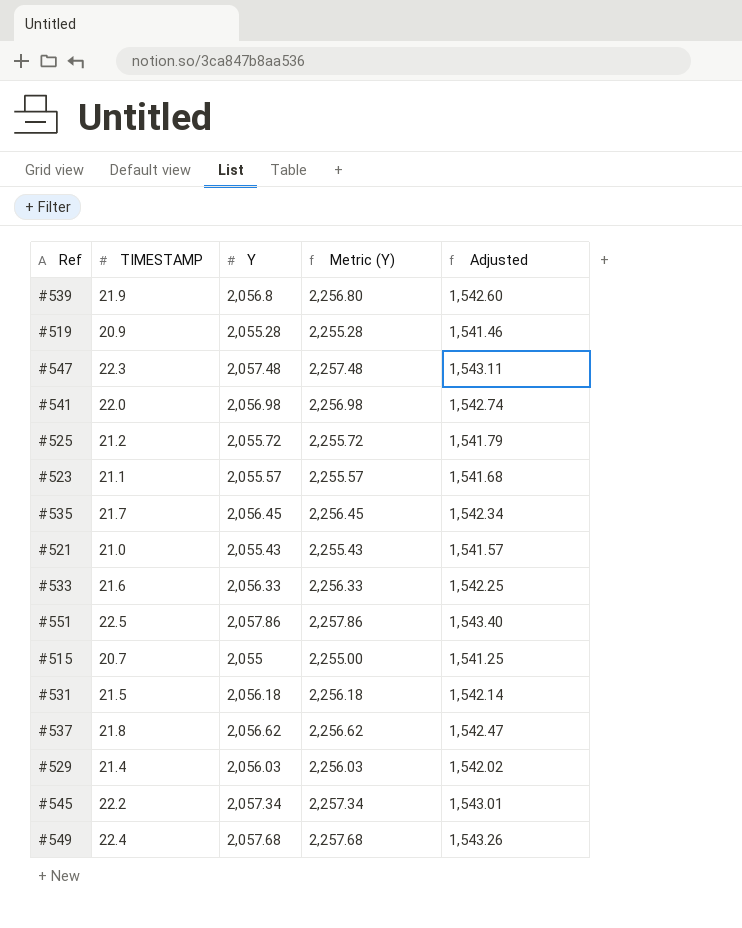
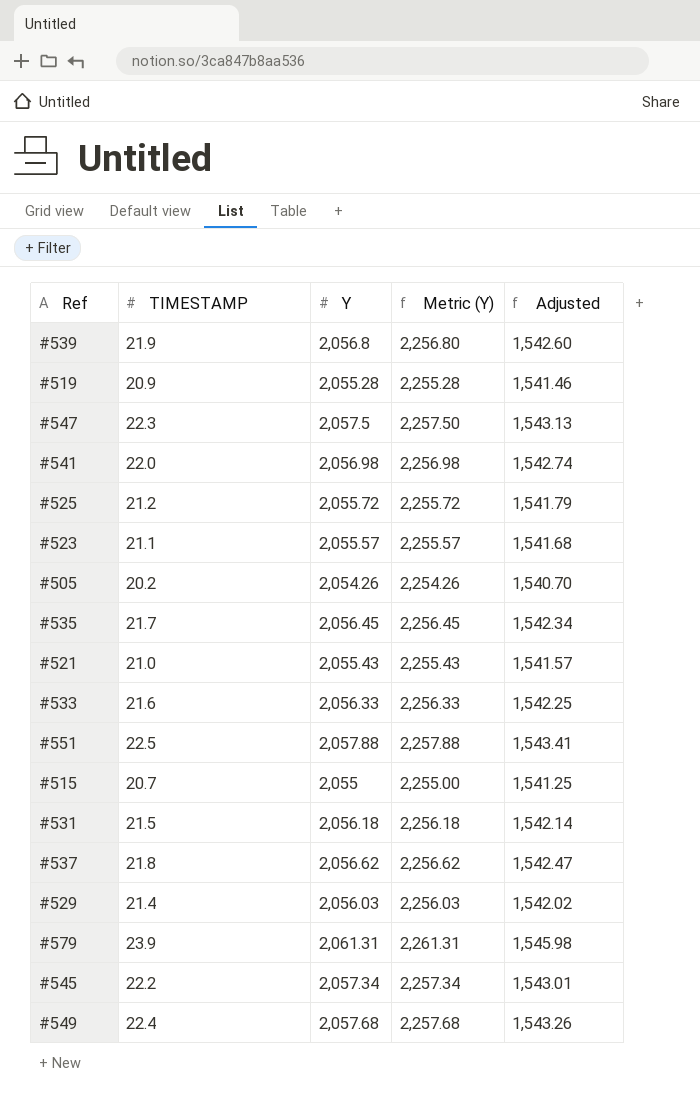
#547 | Y: 2,057.48 -> 2,057.5
#547 | Metric (Y): 2,257.48 -> 2,257.50
#547 | Adjusted: 1,543.11 -> 1,543.13
row #505: none -> 20.2 | 2,054.26 | 2,254.26 | 1,540.70
#551 | Y: 2,057.86 -> 2,057.88
#551 | Metric (Y): 2,257.86 -> 2,257.88
#551 | Adjusted: 1,543.40 -> 1,543.41
row #579: none -> 23.9 | 2,061.31 | 2,261.31 | 1,545.98

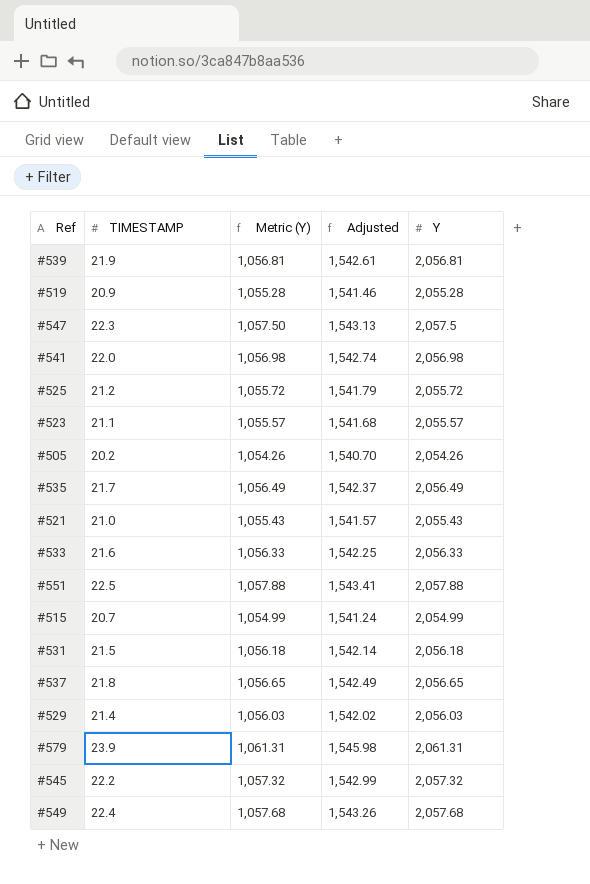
column Metric (Y) | formula: [Y] + 200 -> [Y] - 1000
column Y | position: 3 -> 5
#539 | Adjusted: 1,542.60 -> 1,542.61
#539 | Y: 2,056.8 -> 2,056.81
#535 | Adjusted: 1,542.34 -> 1,542.37
#535 | Y: 2,056.45 -> 2,056.49
#515 | Adjusted: 1,541.25 -> 1,541.24
#515 | Y: 2,055 -> 2,054.99
#537 | Adjusted: 1,542.47 -> 1,542.49
#537 | Y: 2,056.62 -> 2,056.65
#545 | Adjusted: 1,543.01 -> 1,542.99
#545 | Y: 2,057.34 -> 2,057.32

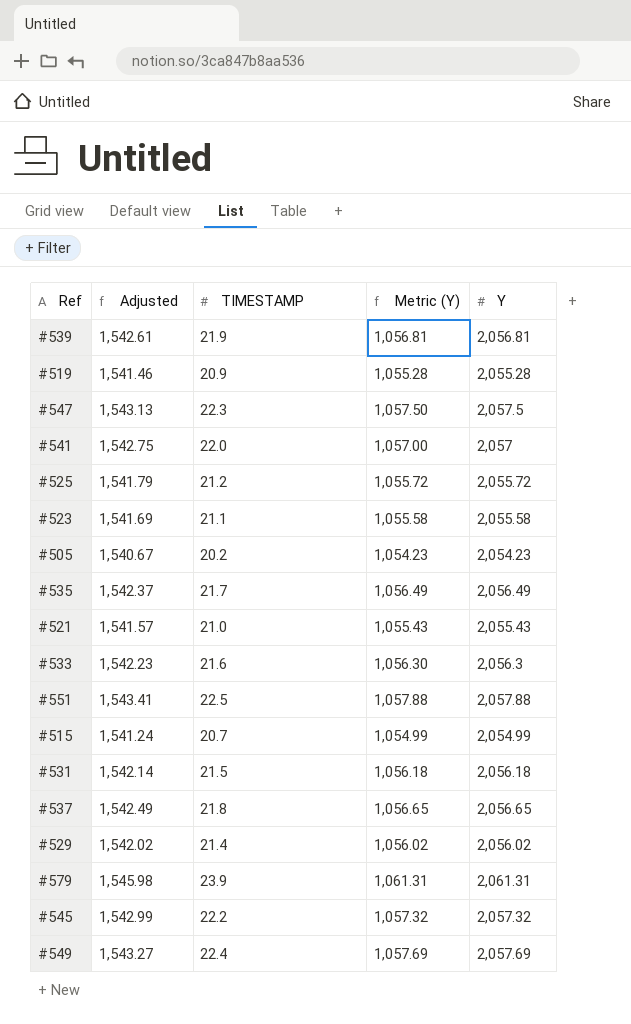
column Adjusted | position: 4 -> 2
#541 | Adjusted: 1,542.74 -> 1,542.75
#541 | Metric (Y): 1,056.98 -> 1,057.00
#541 | Y: 2,056.98 -> 2,057
#523 | Adjusted: 1,541.68 -> 1,541.69
#523 | Metric (Y): 1,055.57 -> 1,055.58
#523 | Y: 2,055.57 -> 2,055.58
#505 | Adjusted: 1,540.70 -> 1,540.67
#505 | Metric (Y): 1,054.26 -> 1,054.23
#505 | Y: 2,054.26 -> 2,054.23
#533 | Adjusted: 1,542.25 -> 1,542.23
#533 | Metric (Y): 1,056.33 -> 1,056.30
#533 | Y: 2,056.33 -> 2,056.3
#529 | Metric (Y): 1,056.03 -> 1,056.02
#529 | Y: 2,056.03 -> 2,056.02
#549 | Adjusted: 1,543.26 -> 1,543.27
#549 | Metric (Y): 1,057.68 -> 1,057.69
#549 | Y: 2,057.68 -> 2,057.69

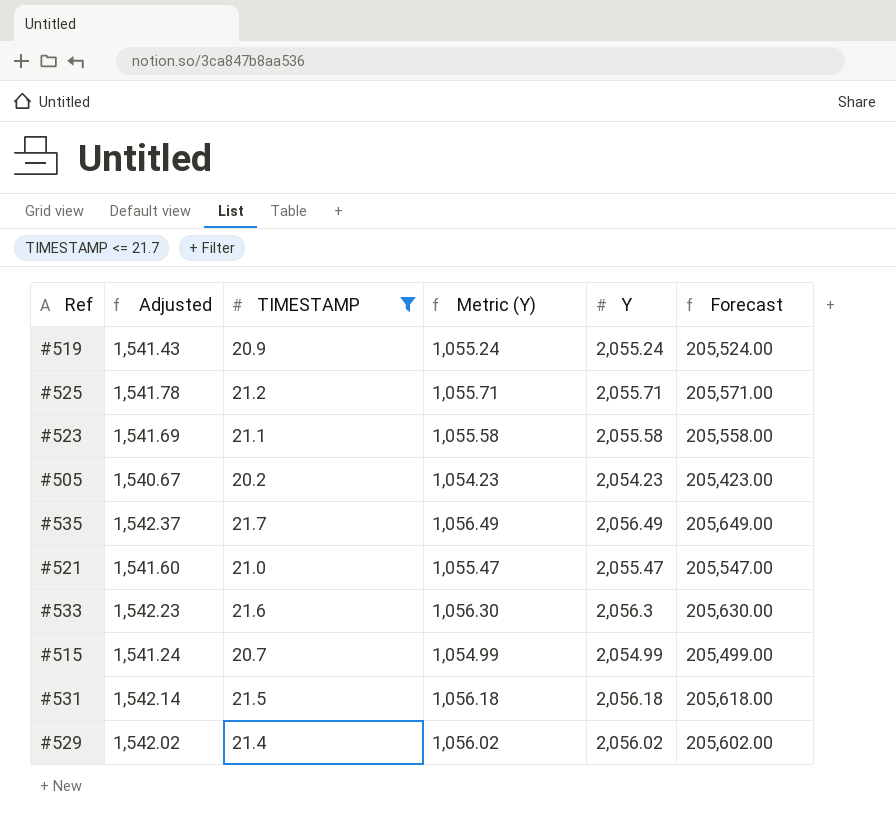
filter: none -> TIMESTAMP <= 21.7
column Forecast | formula: none -> [Y] * 100
#519 | Adjusted: 1,541.46 -> 1,541.43
#519 | Metric (Y): 1,055.28 -> 1,055.24
#519 | Y: 2,055.28 -> 2,055.24
#525 | Adjusted: 1,541.79 -> 1,541.78
#525 | Metric (Y): 1,055.72 -> 1,055.71
#525 | Y: 2,055.72 -> 2,055.71
#521 | Adjusted: 1,541.57 -> 1,541.60
#521 | Metric (Y): 1,055.43 -> 1,055.47
#521 | Y: 2,055.43 -> 2,055.47

